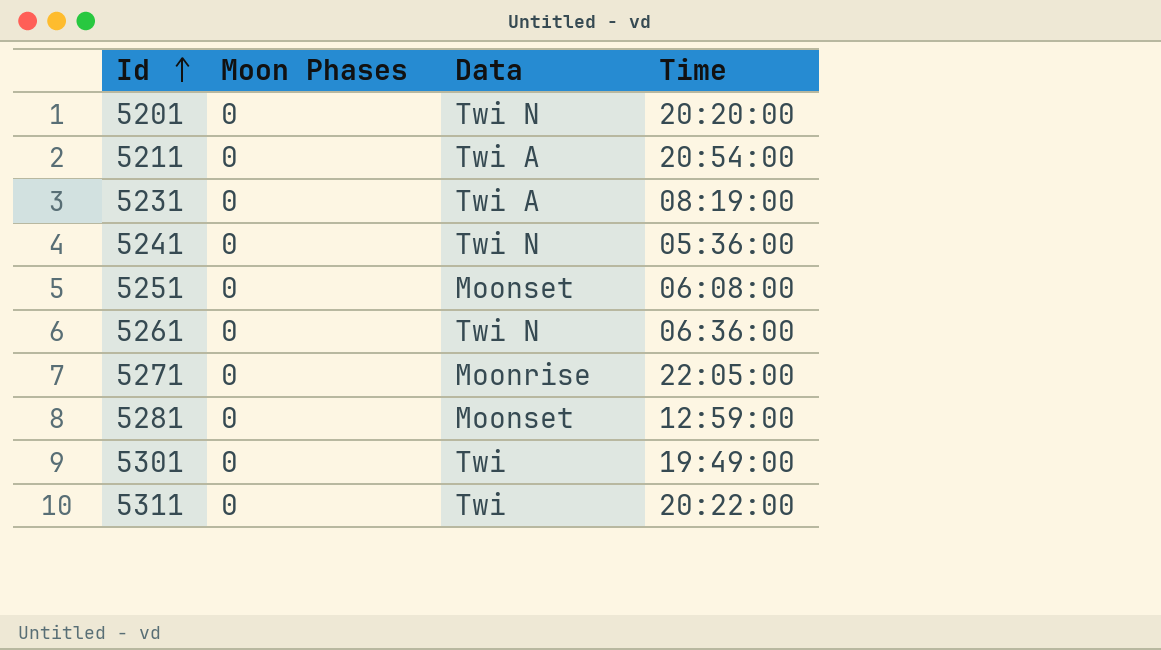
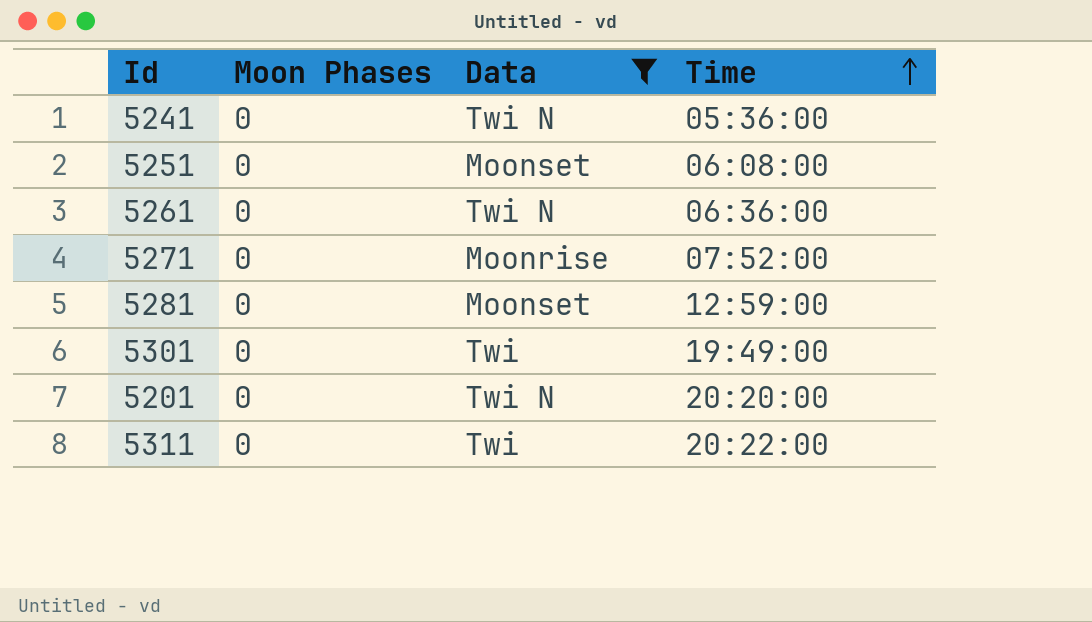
filter: none -> Data != Twi A
row order: Id ascending -> Time ascending
5271 | Time: 22:05:00 -> 07:52:00

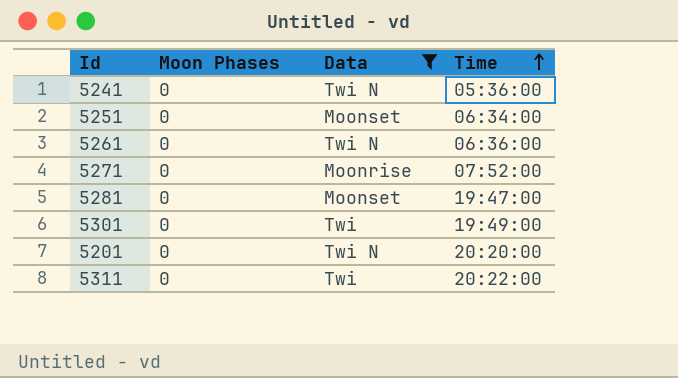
5251 | Time: 06:08:00 -> 06:34:00
5281 | Time: 12:59:00 -> 19:47:00

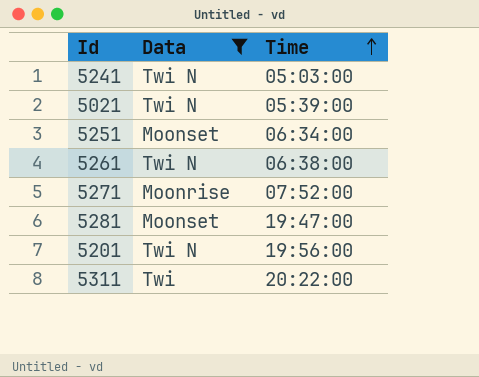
column Moon Phases | position: 2 -> none
row 5301: 0 | Twi | 19:49:00 -> none
5241 | Time: 05:36:00 -> 05:03:00
row 5021: none -> Twi N | 05:39:00
5261 | Time: 06:36:00 -> 06:38:00
5201 | Time: 20:20:00 -> 19:56:00

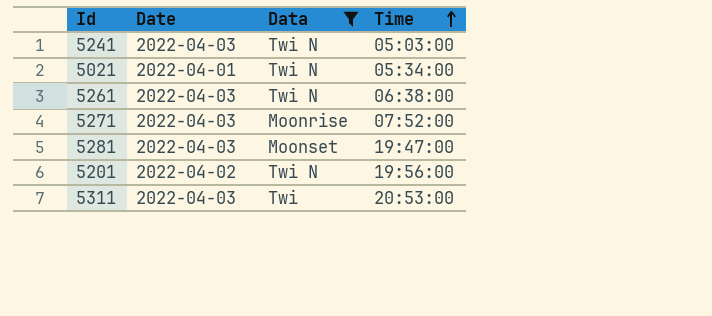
column Date | position: none -> 2
row 5251: Moonset | 06:34:00 -> none
5021 | Time: 05:39:00 -> 05:34:00
5311 | Time: 20:22:00 -> 20:53:00

